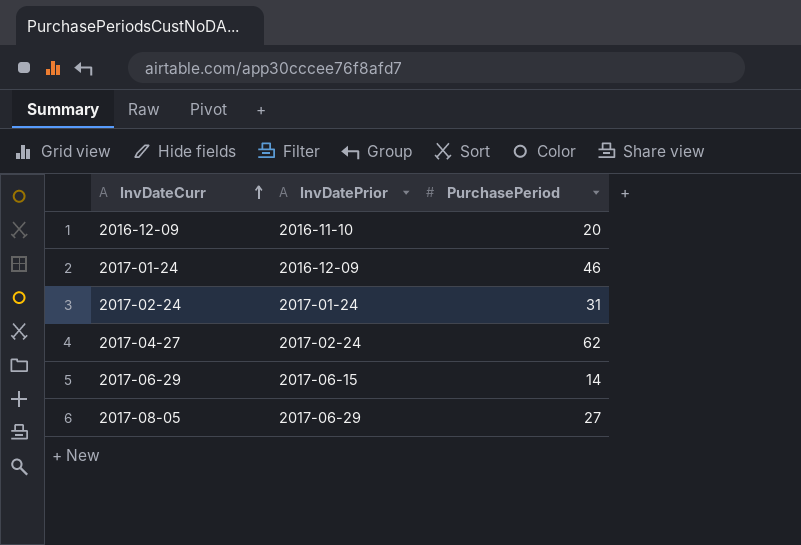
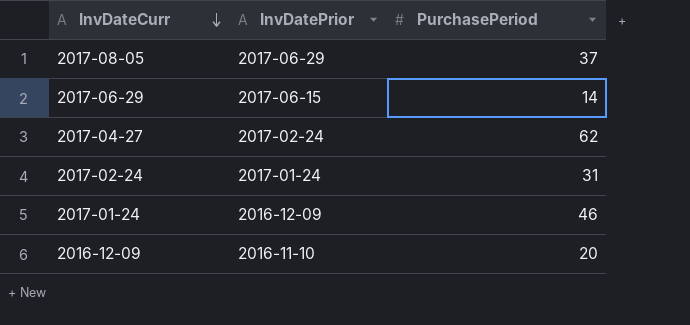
row order: InvDateCurr ascending -> InvDateCurr descending
2017-08-05 | PurchasePeriod: 27 -> 37

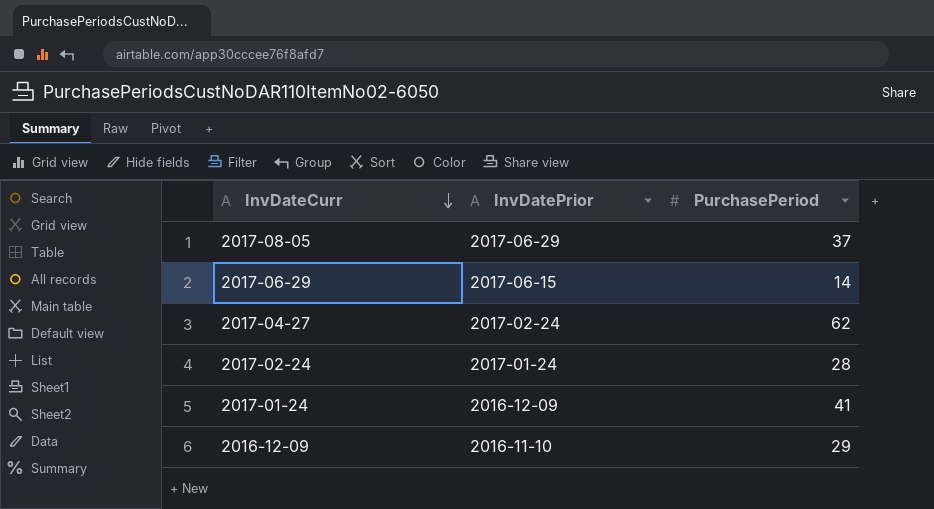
2017-02-24 | PurchasePeriod: 31 -> 28
2017-01-24 | PurchasePeriod: 46 -> 41
2016-12-09 | PurchasePeriod: 20 -> 29

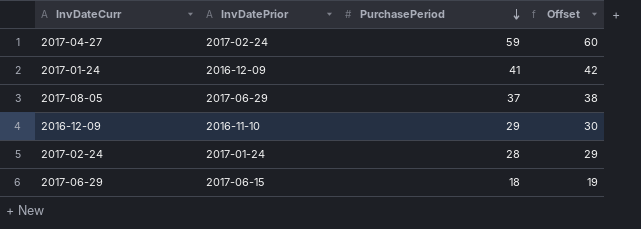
row order: InvDateCurr descending -> PurchasePeriod descending
column Offset | formula: none -> [PurchasePeriod] + 1
2017-04-27 | PurchasePeriod: 62 -> 59
2017-06-29 | PurchasePeriod: 14 -> 18

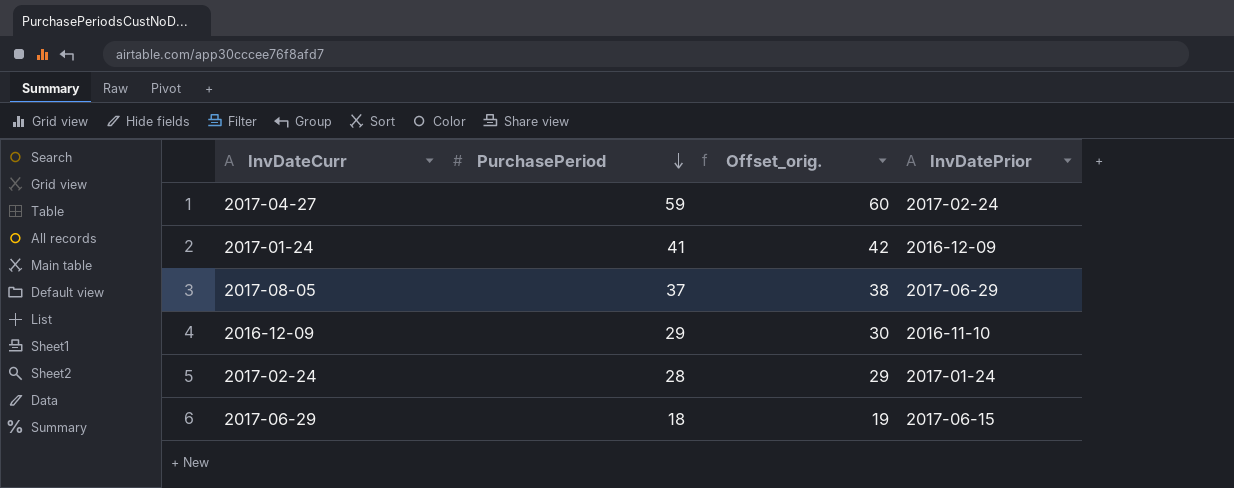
column name: Offset -> Offset_orig.
column InvDatePrior | position: 2 -> 4

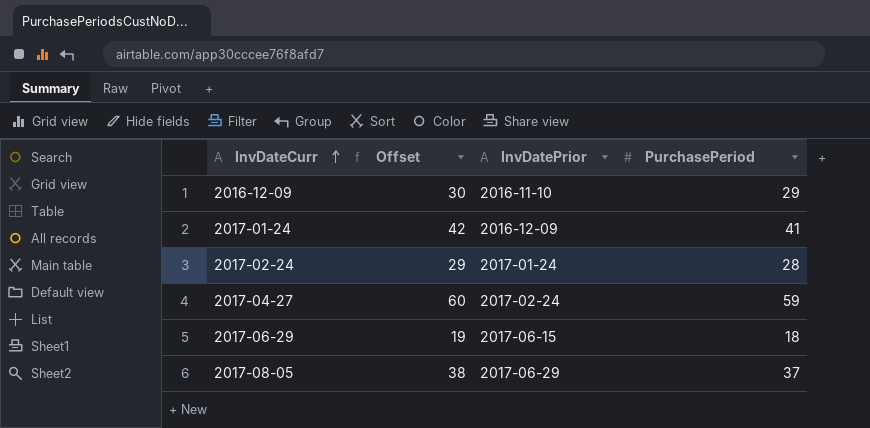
row order: PurchasePeriod descending -> InvDateCurr ascending
column name: Offset_orig. -> Offset
column PurchasePeriod | position: 2 -> 4

